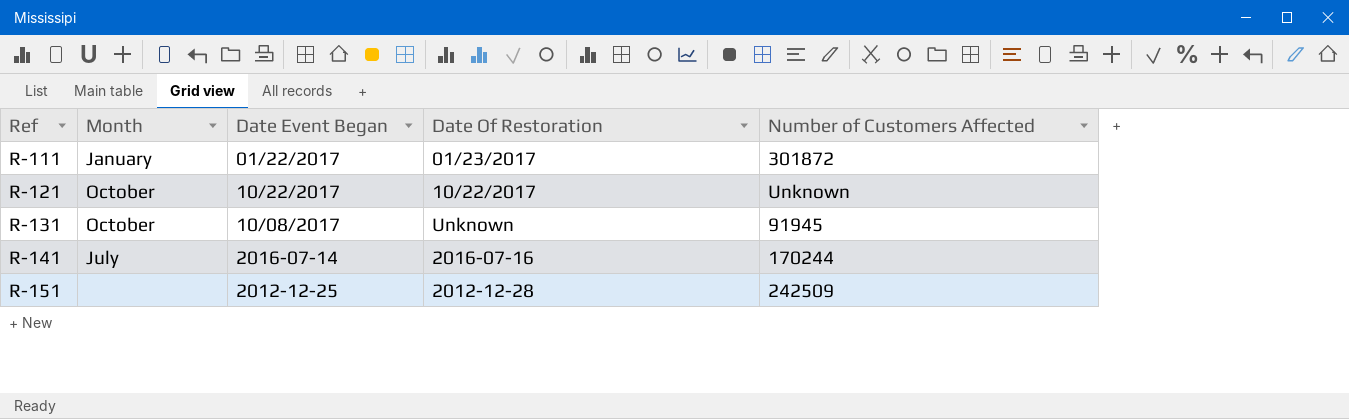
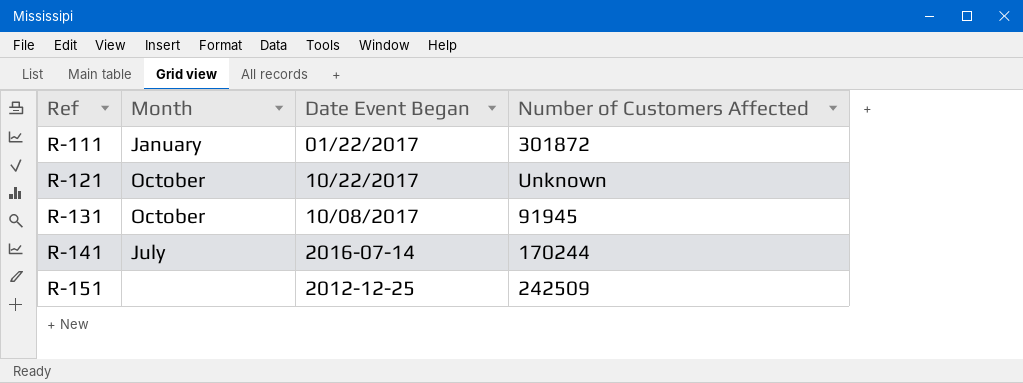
column Date Of Restoration | position: 4 -> none

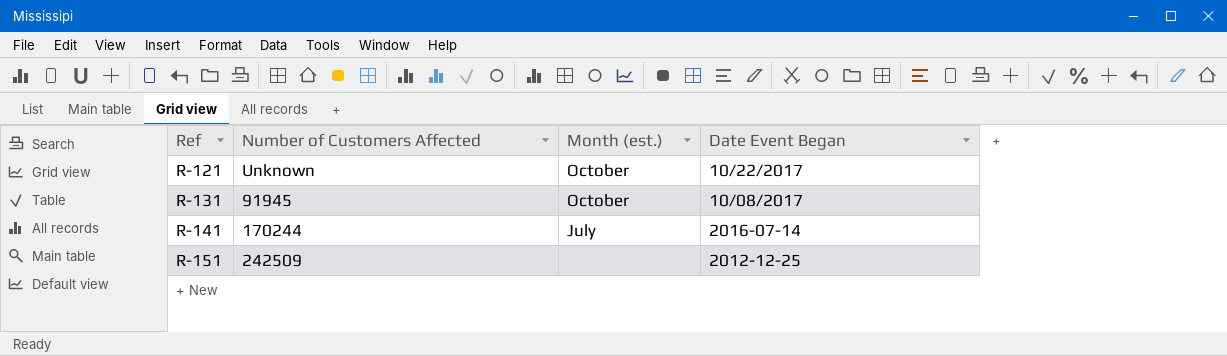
column Number of Customers Affected | position: 4 -> 2
column name: Month -> Month (est.)
row R-111: January | 01/22/2017 | 301872 -> none

